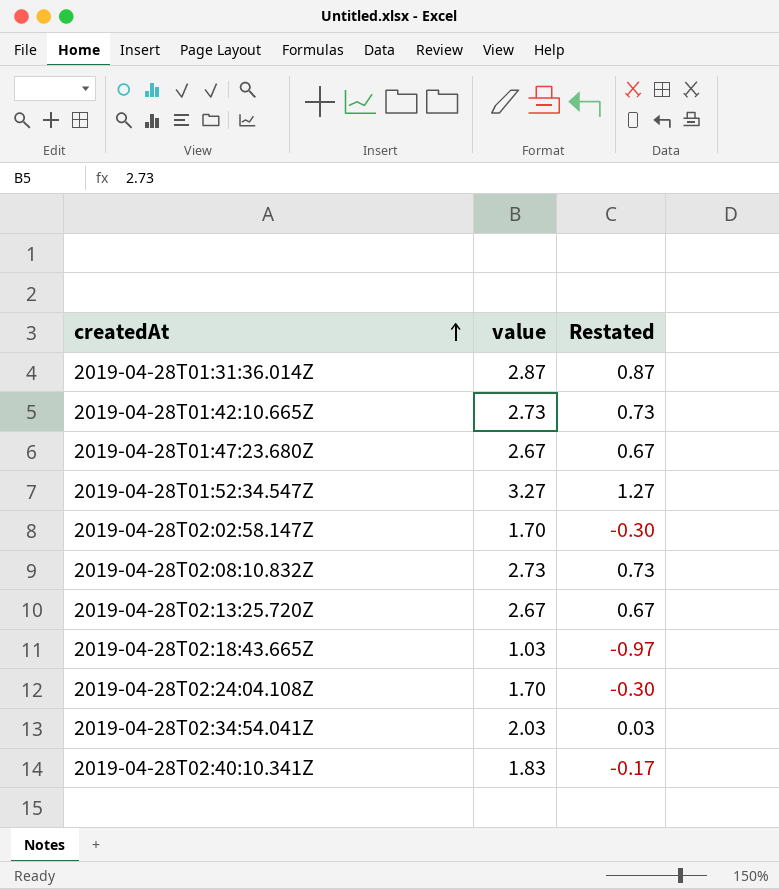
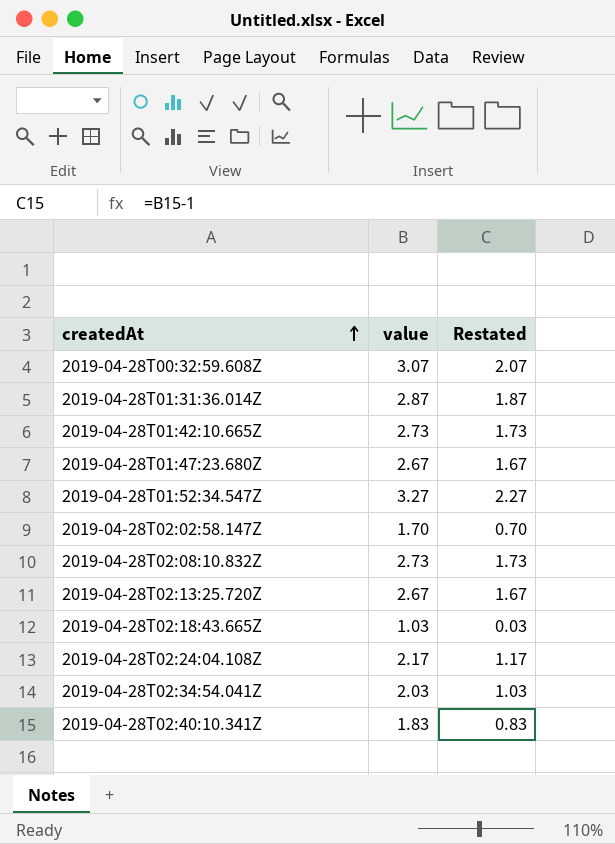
column Restated | formula: [value] - 2 -> [value] - 1
row 2019-04-28T00:32:59.608Z: none -> 3.07 | 2.07
2019-04-28T02:24:04.108Z | value: 1.70 -> 2.17

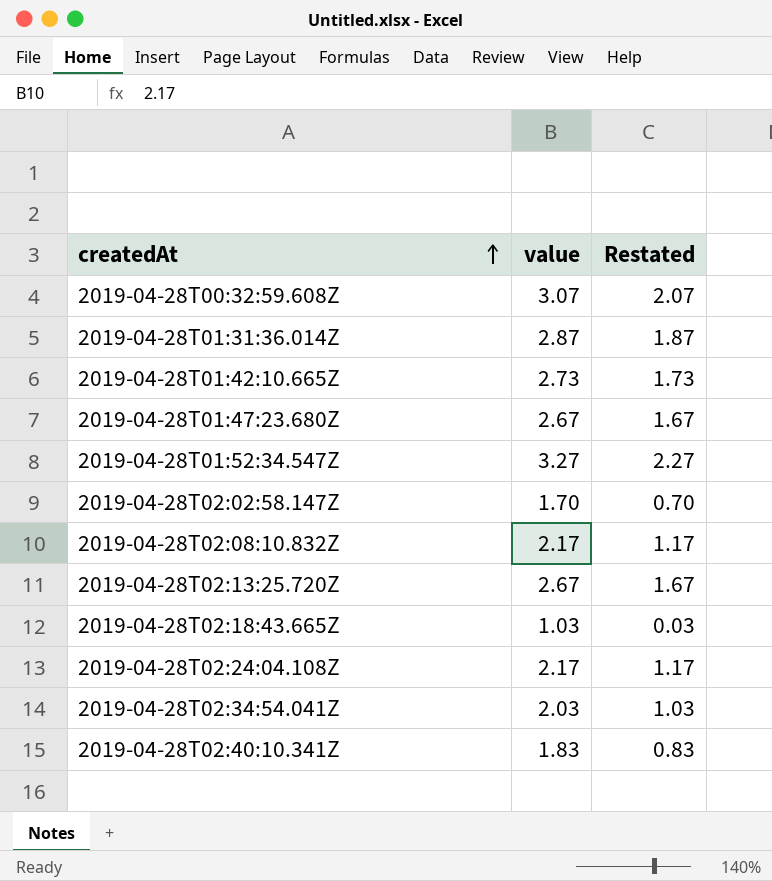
2019-04-28T02:08:10.832Z | value: 2.73 -> 2.17
2019-04-28T02:08:10.832Z | Restated: 1.73 -> 1.17

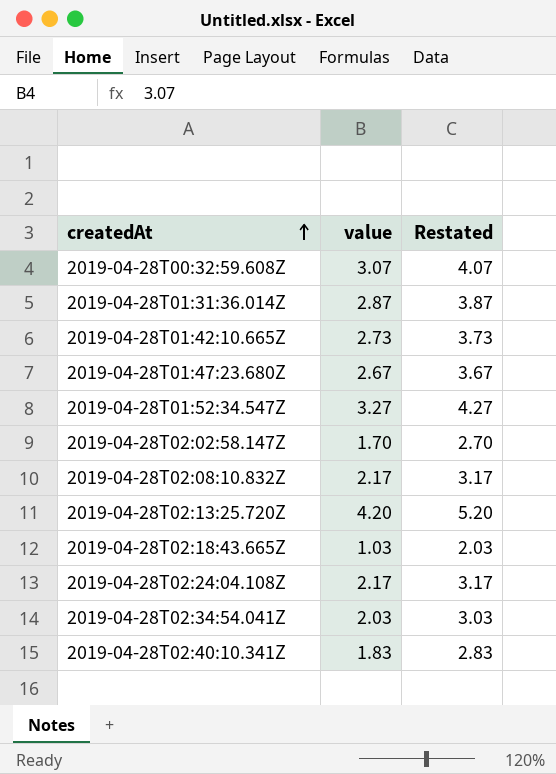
column Restated | formula: [value] - 1 -> [value] + 1
2019-04-28T02:13:25.720Z | value: 2.67 -> 4.20

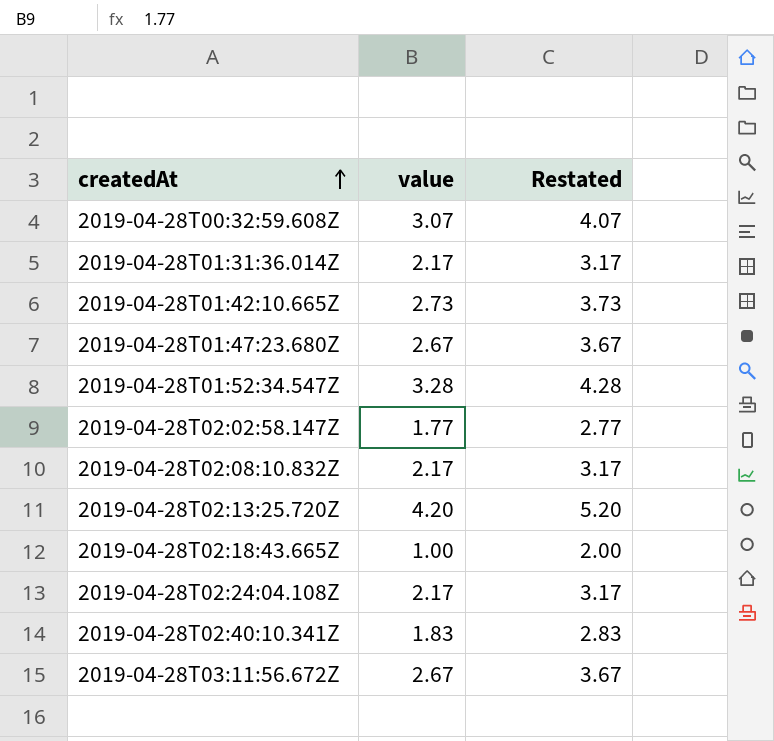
row 2019-04-28T02:34:54.041Z: 2.03 | 3.03 -> none
2019-04-28T01:31:36.014Z | value: 2.87 -> 2.17
2019-04-28T01:31:36.014Z | Restated: 3.87 -> 3.17
2019-04-28T01:52:34.547Z | value: 3.27 -> 3.28
2019-04-28T01:52:34.547Z | Restated: 4.27 -> 4.28
2019-04-28T02:02:58.147Z | value: 1.70 -> 1.77
2019-04-28T02:02:58.147Z | Restated: 2.70 -> 2.77
2019-04-28T02:18:43.665Z | value: 1.03 -> 1.00
2019-04-28T02:18:43.665Z | Restated: 2.03 -> 2.00
row 2019-04-28T03:11:56.672Z: none -> 2.67 | 3.67

